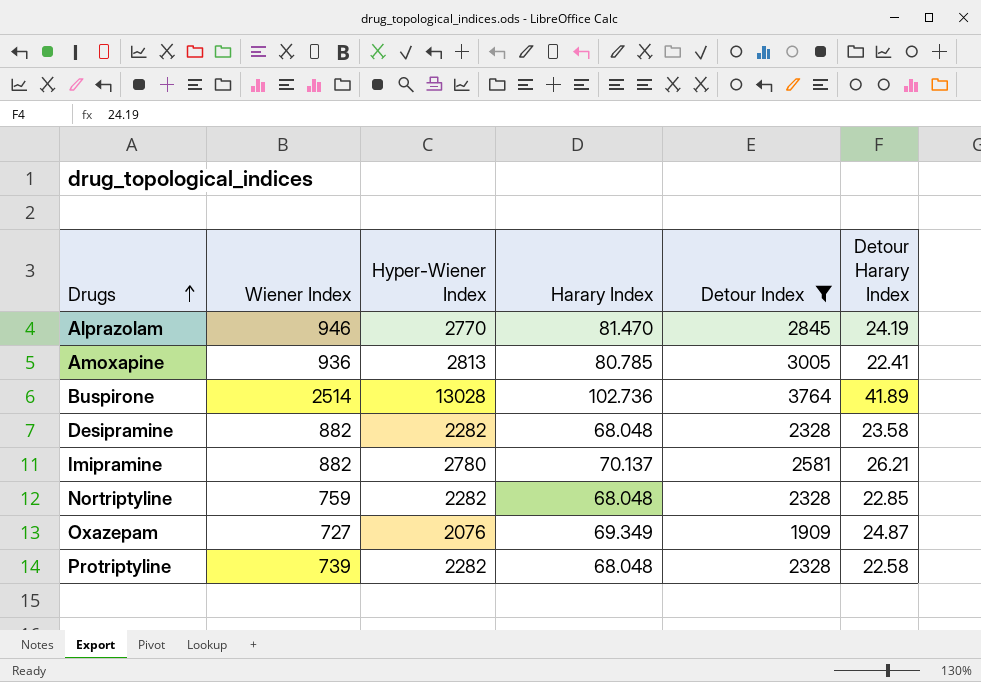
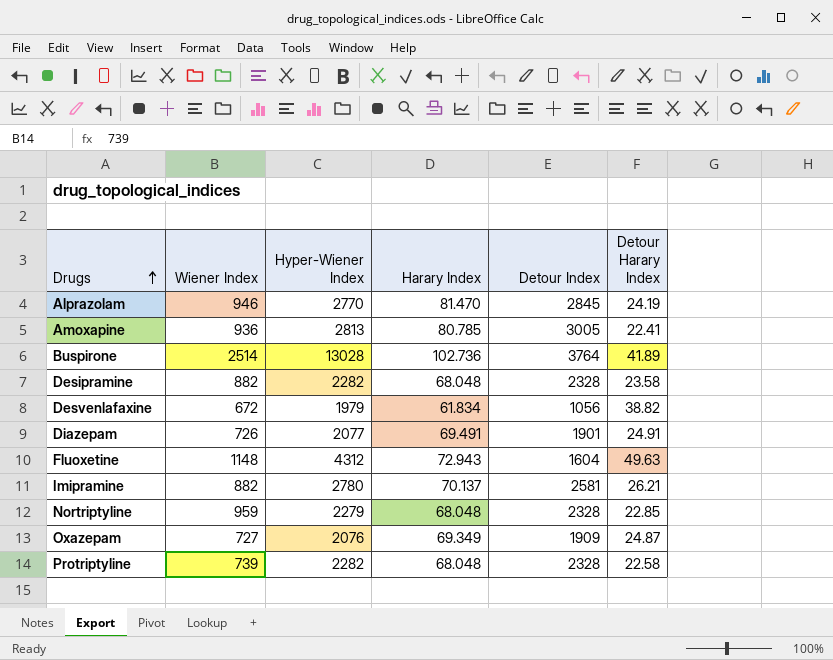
filter: Detour Index >= 1909 -> none
Nortriptyline | Wiener Index: 759 -> 959
Nortriptyline | Hyper-Wiener Index: 2282 -> 2279

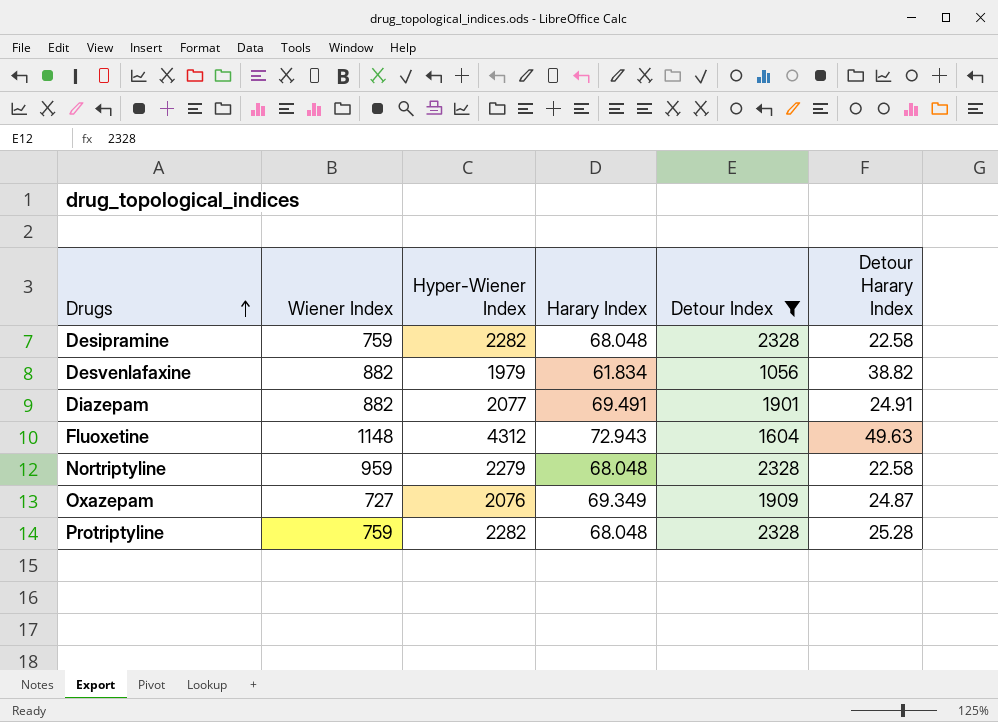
filter: none -> Detour Index <= 2328
Desipramine | Wiener Index: 882 -> 759
Desipramine | Detour Harary Index: 23.58 -> 22.58
Desvenlafaxine | Wiener Index: 672 -> 882
Diazepam | Wiener Index: 726 -> 882
Nortriptyline | Detour Harary Index: 22.85 -> 22.58
Protriptyline | Wiener Index: 739 -> 759
Protriptyline | Detour Harary Index: 22.58 -> 25.28

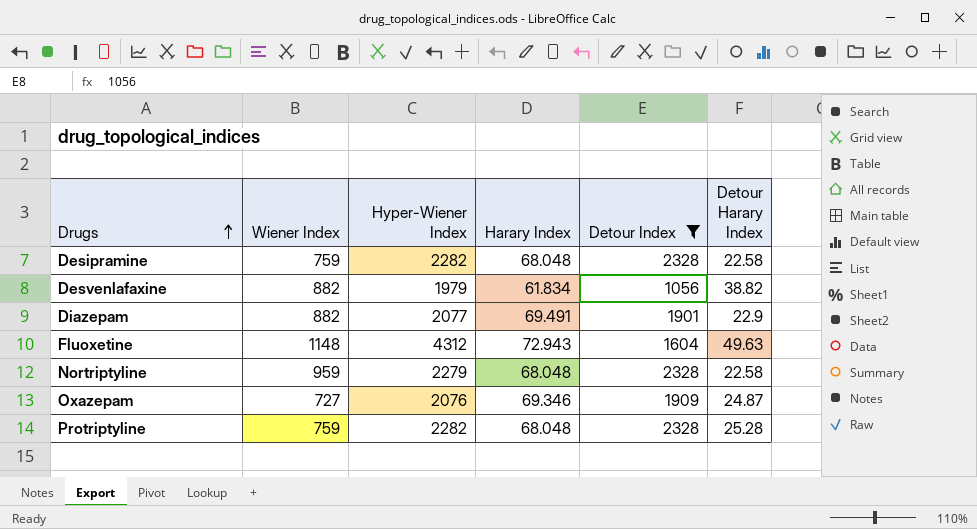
Diazepam | Detour Harary Index: 24.91 -> 22.9
Oxazepam | Harary Index: 69.349 -> 69.346

